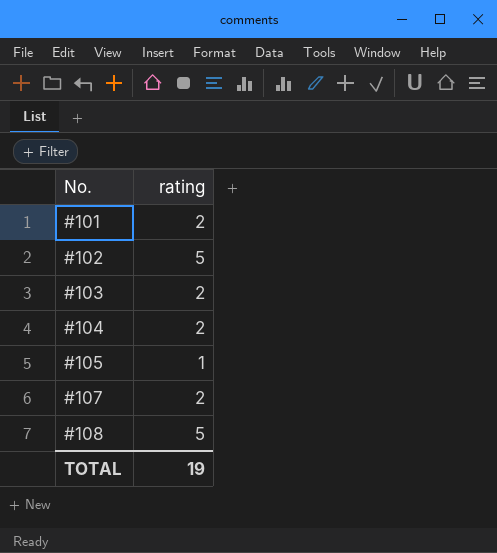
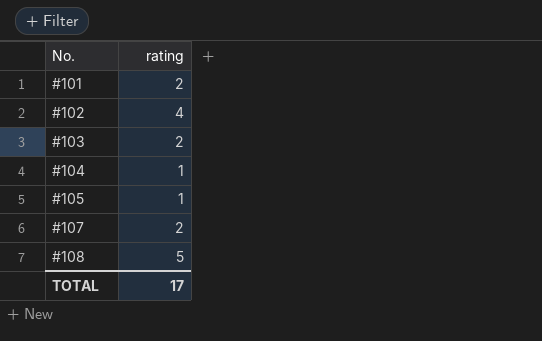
#102 | rating: 5 -> 4
#104 | rating: 2 -> 1
TOTAL | rating: 19 -> 17

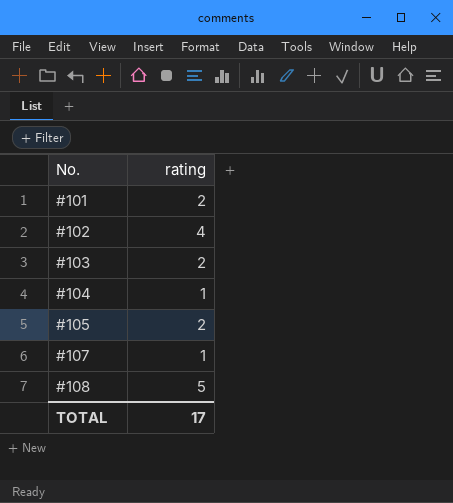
#105 | rating: 1 -> 2
#107 | rating: 2 -> 1

